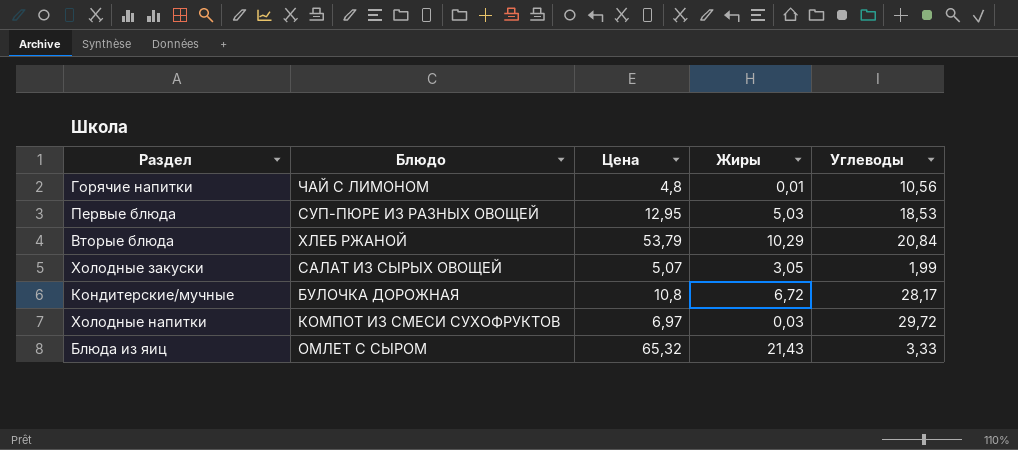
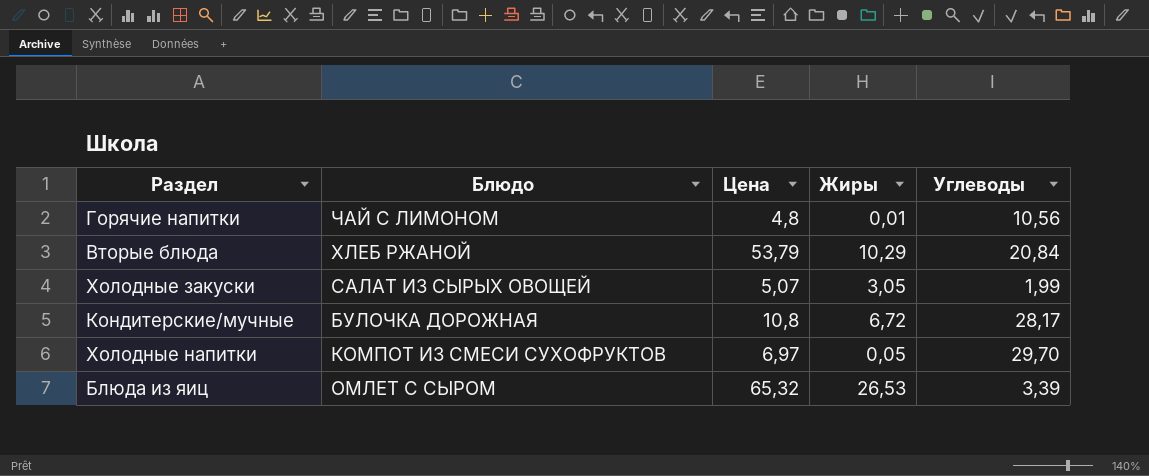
row Первые блюда: СУП-ПЮРЕ ИЗ РАЗНЫХ ОВОЩЕЙ | 12,95 | 5,03 | 18,53 -> none
Холодные напитки | Жиры: 0,03 -> 0,05
Холодные напитки | Углеводы: 29,72 -> 29,70
Блюда из яиц | Жиры: 21,43 -> 26,53
Блюда из яиц | Углеводы: 3,33 -> 3,39

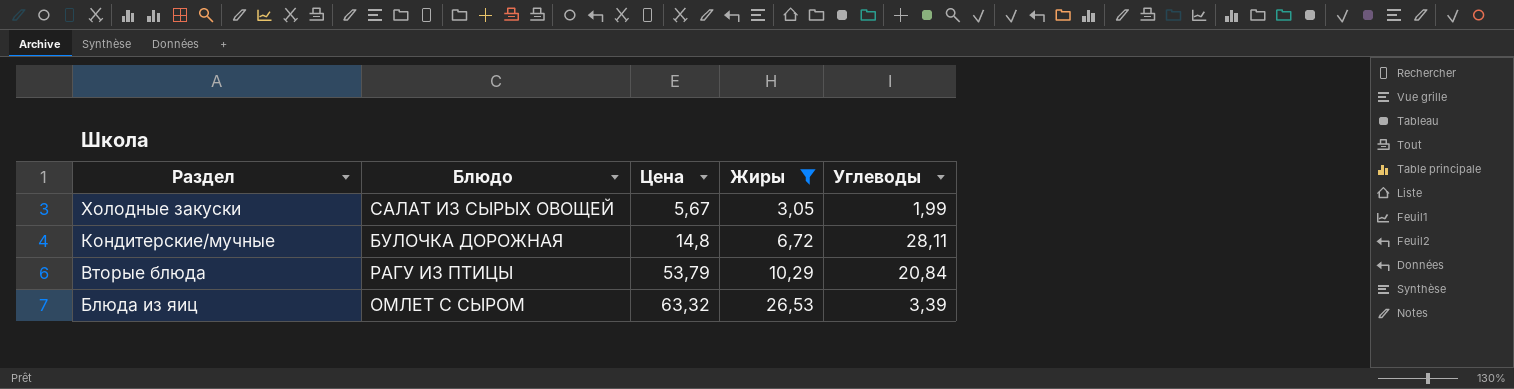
filter: none -> Жиры >= 3,05
row order: none -> Раздел descending
Холодные закуски | Цена: 5,07 -> 5,67
Кондитерские/мучные | Цена: 10,8 -> 14,8
Кондитерские/мучные | Углеводы: 28,17 -> 28,11
Вторые блюда | Блюдо: ХЛЕБ РЖАНОЙ -> РАГУ ИЗ ПТИЦЫ
Блюда из яиц | Цена: 65,32 -> 63,32

